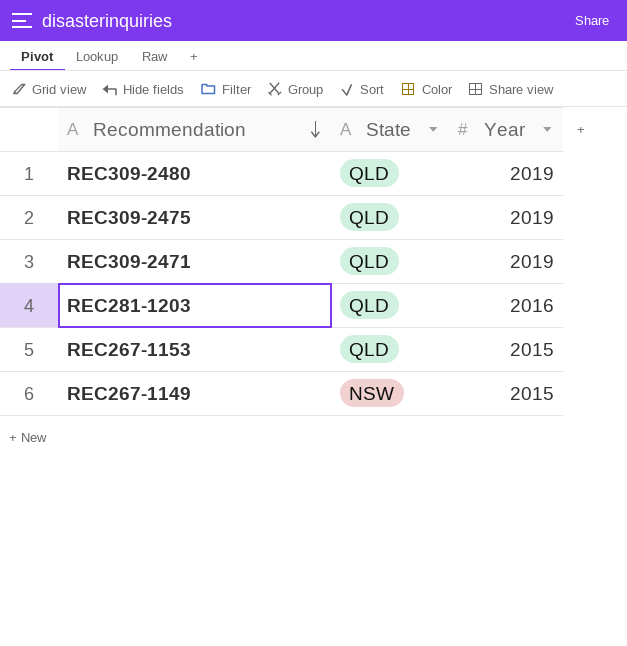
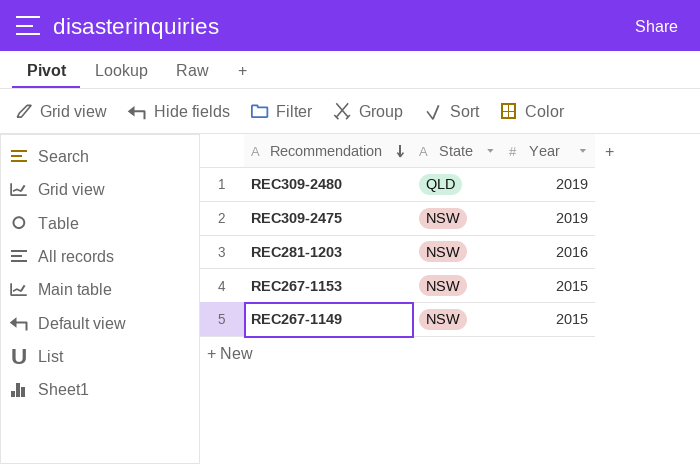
row REC309-2471: QLD | 2019 -> none
REC309-2475 | State: QLD -> NSW
REC281-1203 | State: QLD -> NSW
REC267-1153 | State: QLD -> NSW

